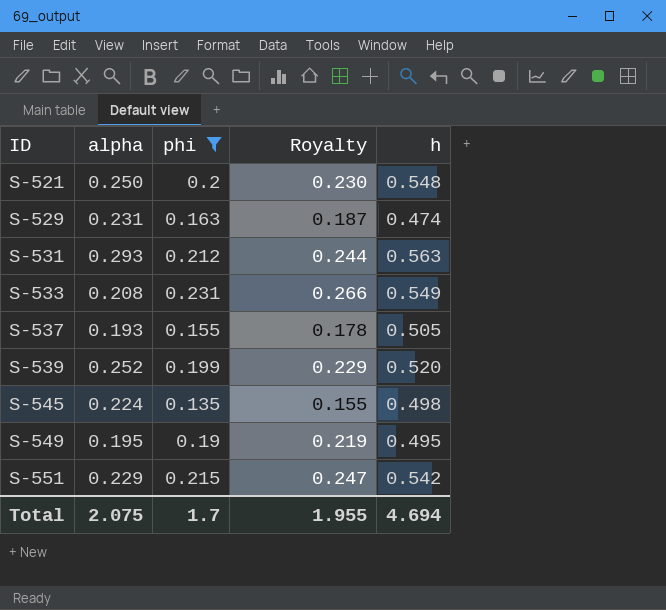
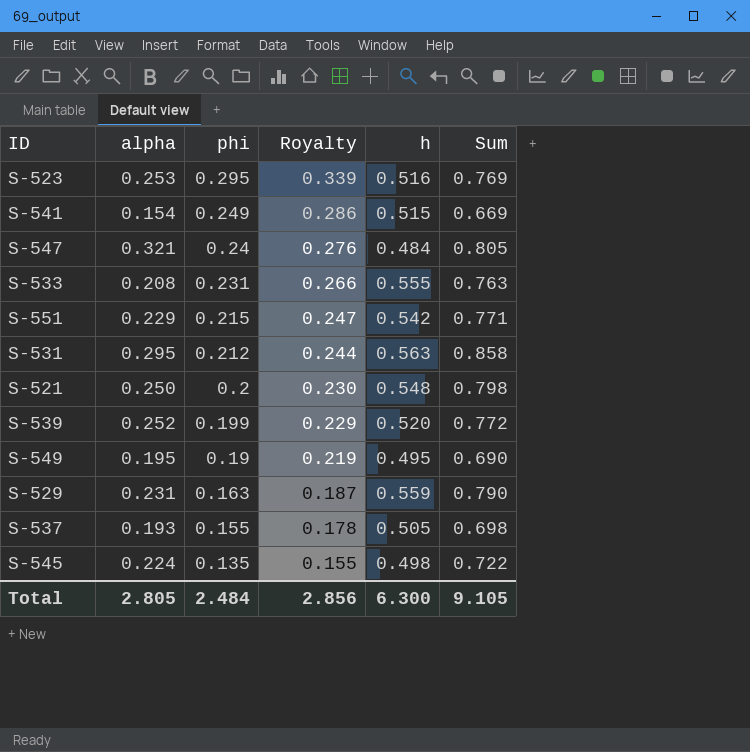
filter: phi <= 0.231 -> none
row order: ID ascending -> phi descending
column Sum | formula: none -> [alpha] + [h]
S-533 | h: 0.549 -> 0.555
S-531 | alpha: 0.293 -> 0.295
S-529 | h: 0.474 -> 0.559
Total | alpha: 2.075 -> 2.805
Total | phi: 1.7 -> 2.484
Total | Royalty: 1.955 -> 2.856
Total | h: 4.694 -> 6.300

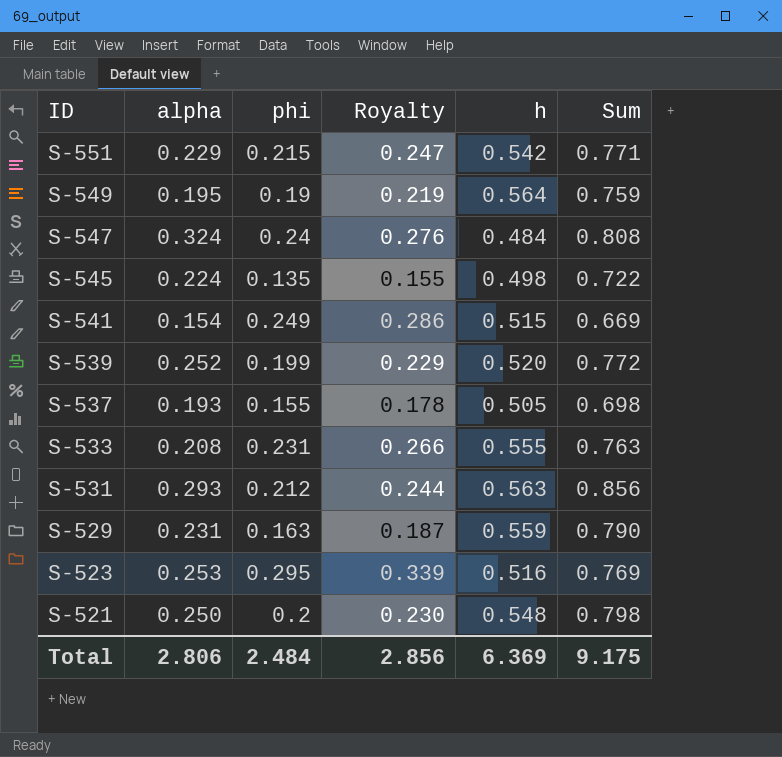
row order: phi descending -> ID descending
S-549 | h: 0.495 -> 0.564
S-549 | Sum: 0.690 -> 0.759
S-547 | alpha: 0.321 -> 0.324
S-547 | Sum: 0.805 -> 0.808
S-531 | alpha: 0.295 -> 0.293
S-531 | Sum: 0.858 -> 0.856
Total | alpha: 2.805 -> 2.806
Total | h: 6.300 -> 6.369
Total | Sum: 9.105 -> 9.175

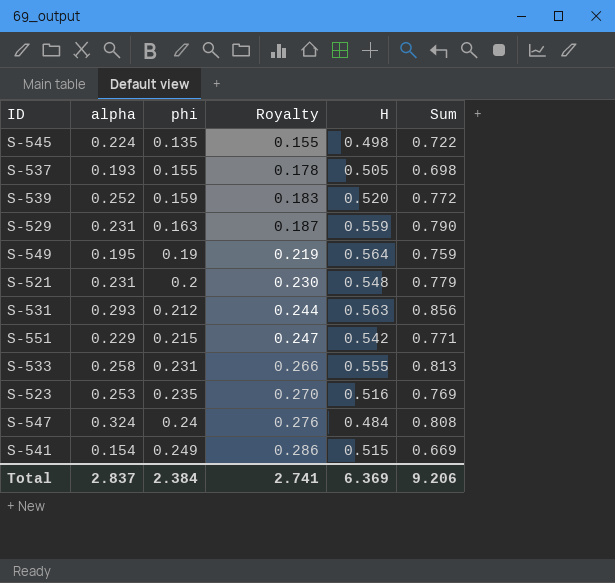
row order: ID descending -> phi ascending
column name: h -> H
S-539 | phi: 0.199 -> 0.159
S-539 | Royalty: 0.229 -> 0.183
S-521 | alpha: 0.250 -> 0.231
S-521 | Sum: 0.798 -> 0.779
S-533 | alpha: 0.208 -> 0.258
S-533 | Sum: 0.763 -> 0.813
S-523 | phi: 0.295 -> 0.235
S-523 | Royalty: 0.339 -> 0.270
Total | alpha: 2.806 -> 2.837
Total | phi: 2.484 -> 2.384
Total | Royalty: 2.856 -> 2.741
Total | Sum: 9.175 -> 9.206

